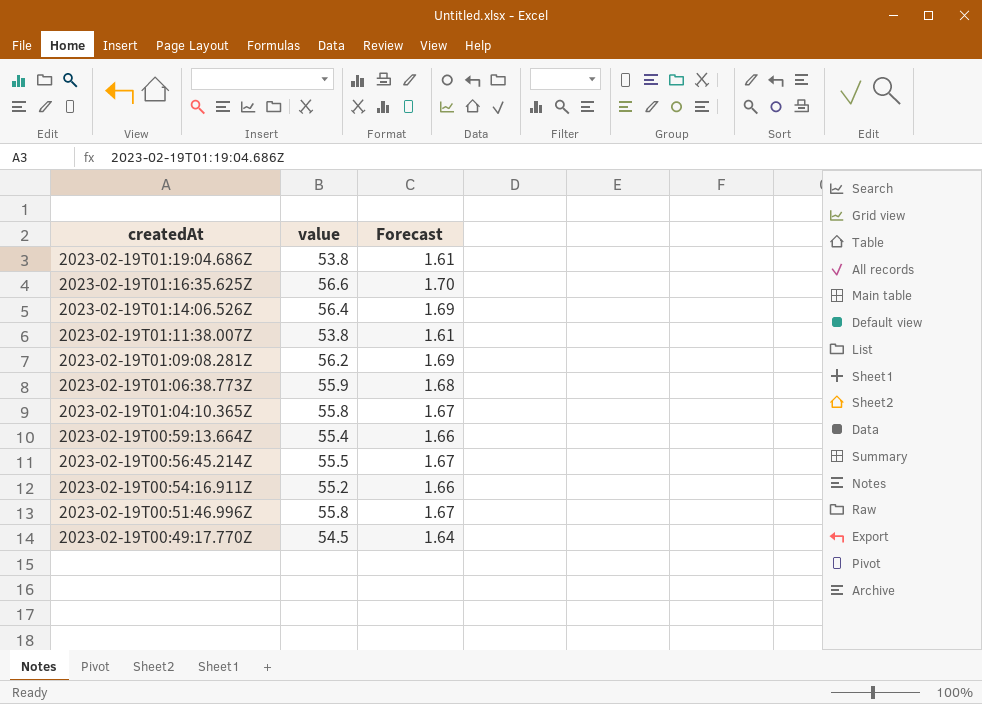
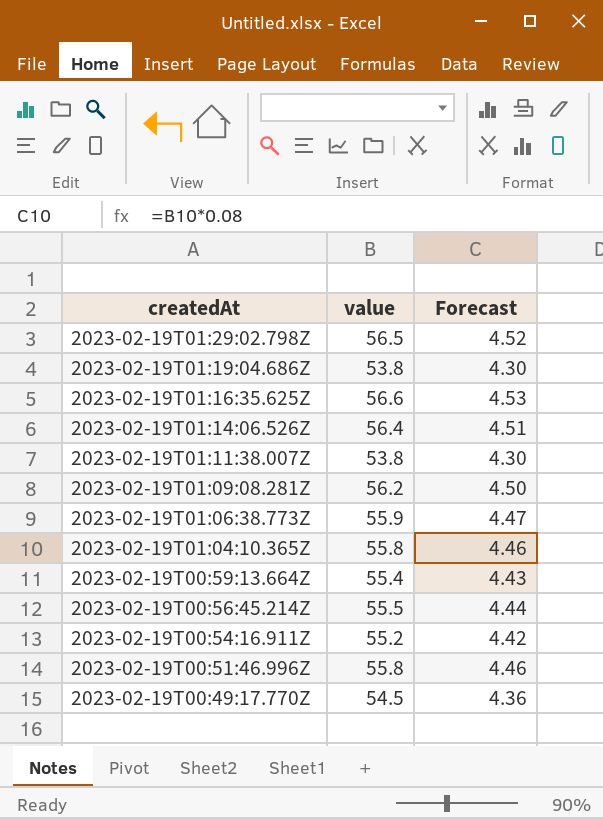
column Forecast | formula: [value] * 0.03 -> [value] * 0.08
row 2023-02-19T01:29:02.798Z: none -> 56.5 | 4.52

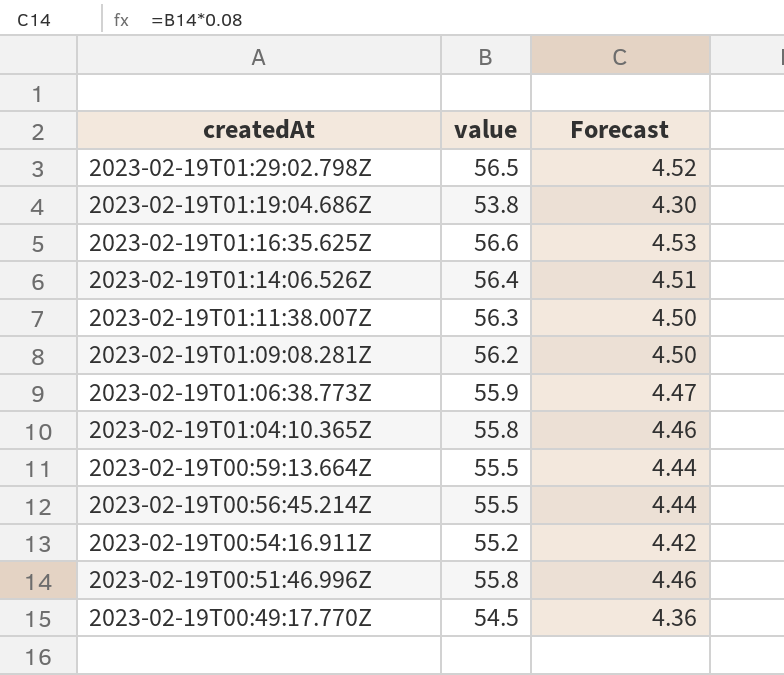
2023-02-19T01:11:38.007Z | value: 53.8 -> 56.3
2023-02-19T01:11:38.007Z | Forecast: 4.30 -> 4.50
2023-02-19T00:59:13.664Z | value: 55.4 -> 55.5
2023-02-19T00:59:13.664Z | Forecast: 4.43 -> 4.44

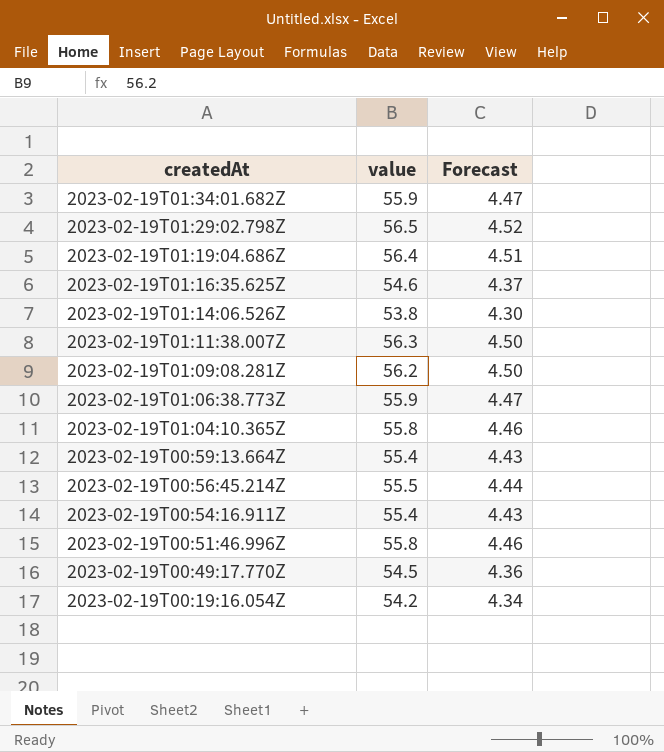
row 2023-02-19T01:34:01.682Z: none -> 55.9 | 4.47
2023-02-19T01:19:04.686Z | value: 53.8 -> 56.4
2023-02-19T01:19:04.686Z | Forecast: 4.30 -> 4.51
2023-02-19T01:16:35.625Z | value: 56.6 -> 54.6
2023-02-19T01:16:35.625Z | Forecast: 4.53 -> 4.37
2023-02-19T01:14:06.526Z | value: 56.4 -> 53.8
2023-02-19T01:14:06.526Z | Forecast: 4.51 -> 4.30
2023-02-19T00:59:13.664Z | value: 55.5 -> 55.4
2023-02-19T00:59:13.664Z | Forecast: 4.44 -> 4.43
2023-02-19T00:54:16.911Z | value: 55.2 -> 55.4
2023-02-19T00:54:16.911Z | Forecast: 4.42 -> 4.43
row 2023-02-19T00:19:16.054Z: none -> 54.2 | 4.34

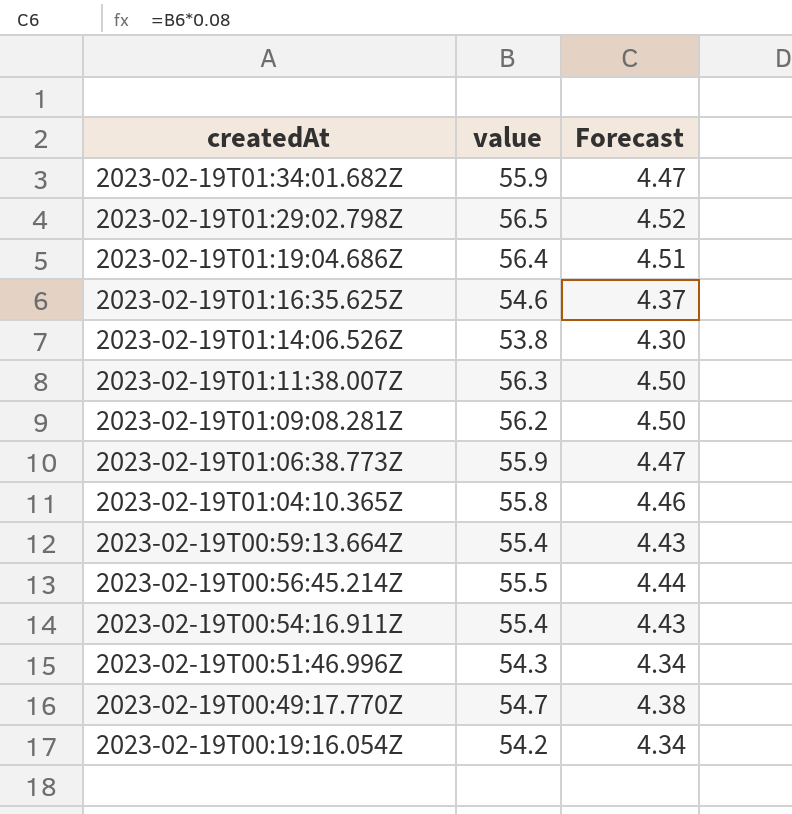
2023-02-19T00:51:46.996Z | value: 55.8 -> 54.3
2023-02-19T00:51:46.996Z | Forecast: 4.46 -> 4.34
2023-02-19T00:49:17.770Z | value: 54.5 -> 54.7
2023-02-19T00:49:17.770Z | Forecast: 4.36 -> 4.38

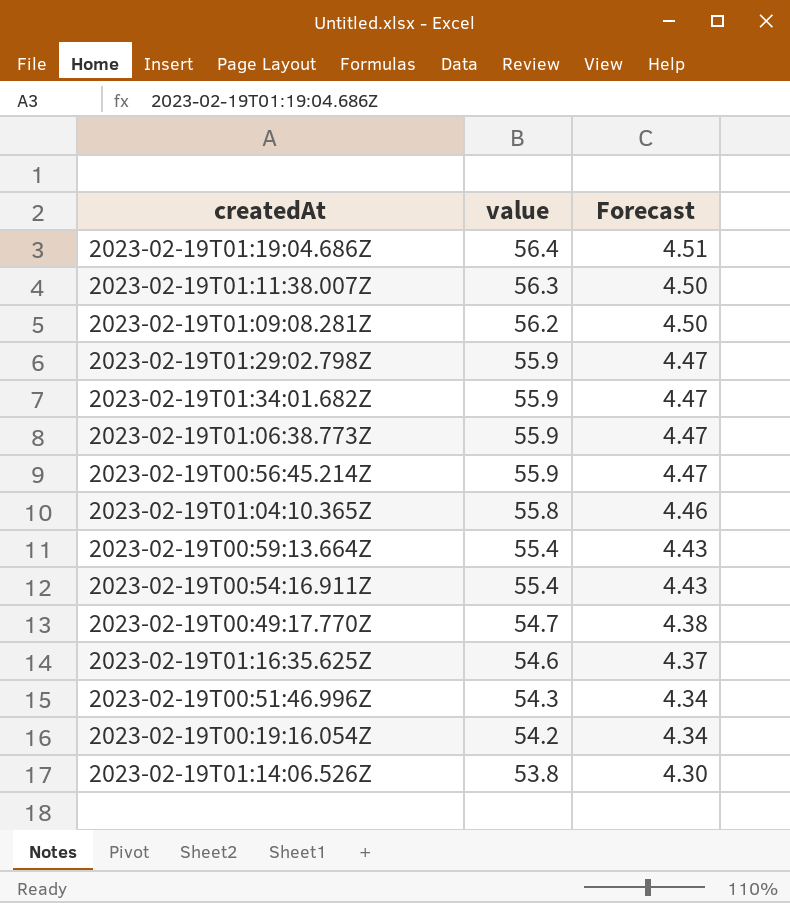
row order: createdAt descending -> value descending
2023-02-19T01:29:02.798Z | value: 56.5 -> 55.9
2023-02-19T01:29:02.798Z | Forecast: 4.52 -> 4.47
2023-02-19T00:56:45.214Z | value: 55.5 -> 55.9
2023-02-19T00:56:45.214Z | Forecast: 4.44 -> 4.47

